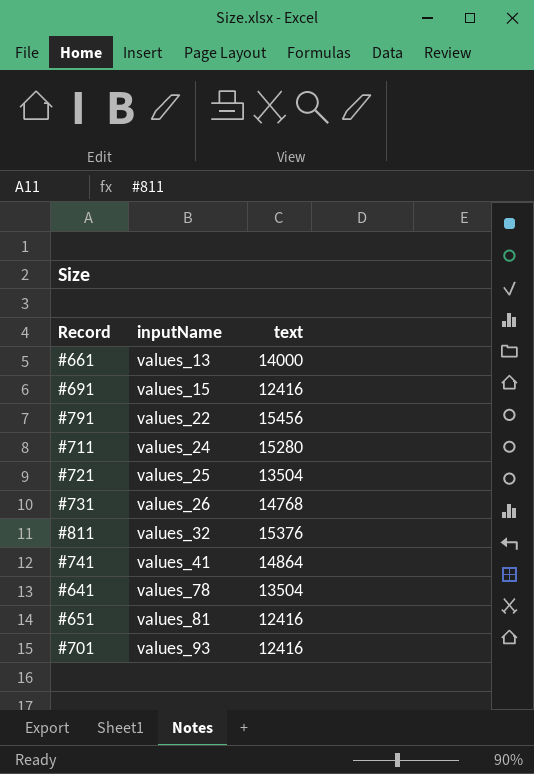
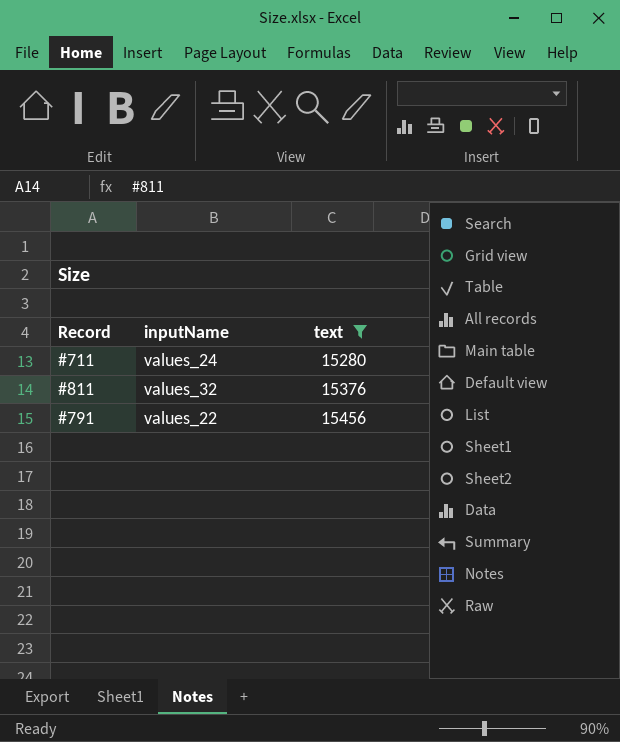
filter: none -> text >= 15280
row order: inputName ascending -> text ascending

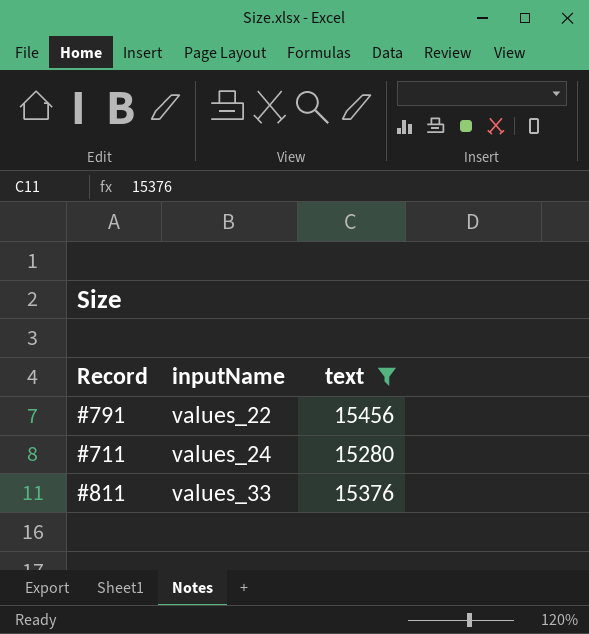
row order: text ascending -> inputName ascending
#811 | inputName: values_32 -> values_33

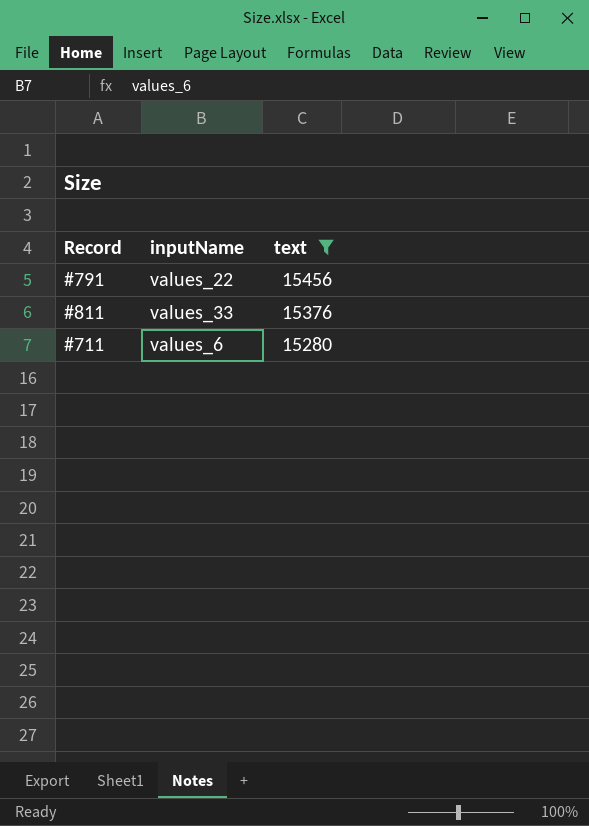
row order: inputName ascending -> text descending
#711 | inputName: values_24 -> values_6

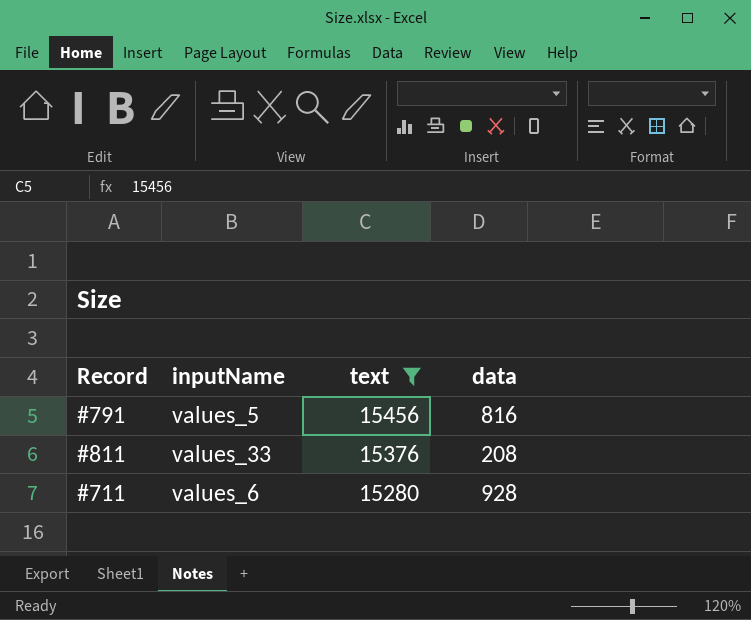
column data | position: none -> 4
#791 | inputName: values_22 -> values_5

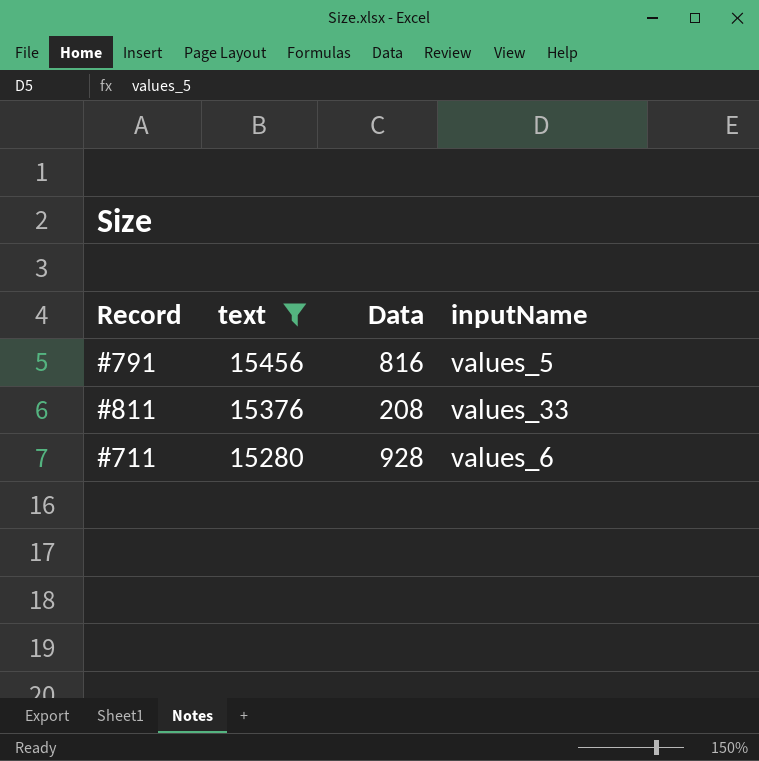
column name: data -> Data
column inputName | position: 2 -> 4

